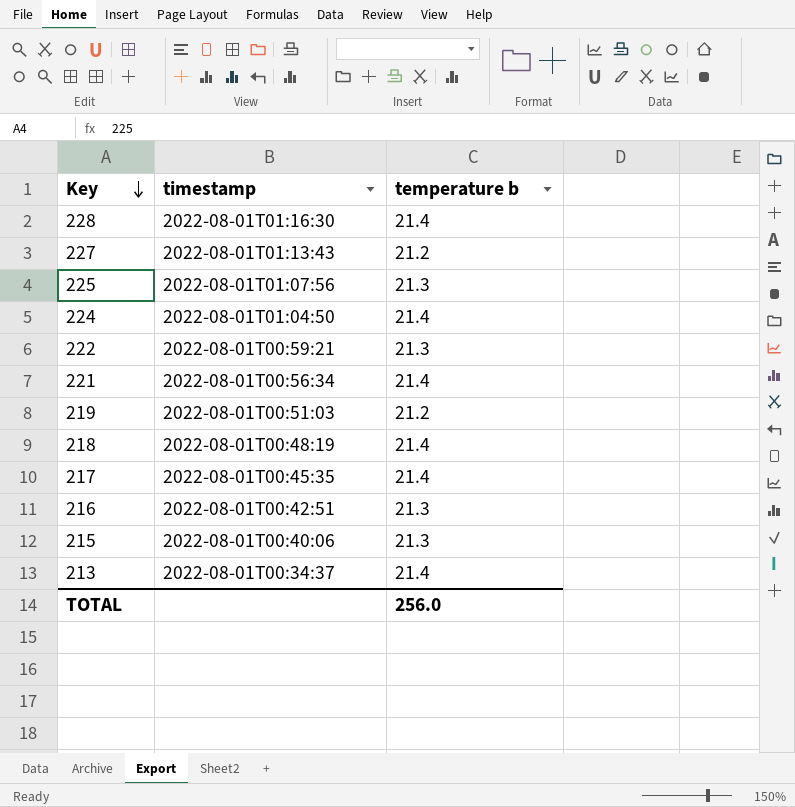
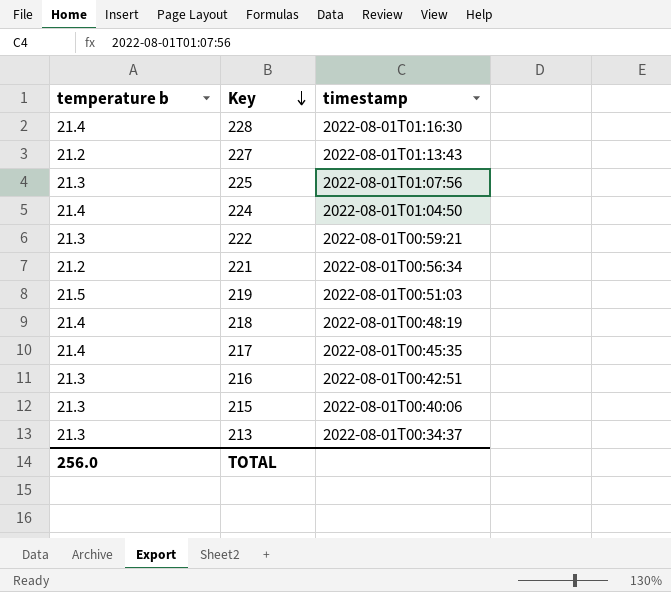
column temperature b | position: 3 -> 1
221 | temperature b: 21.4 -> 21.2
219 | temperature b: 21.2 -> 21.5
213 | temperature b: 21.4 -> 21.3

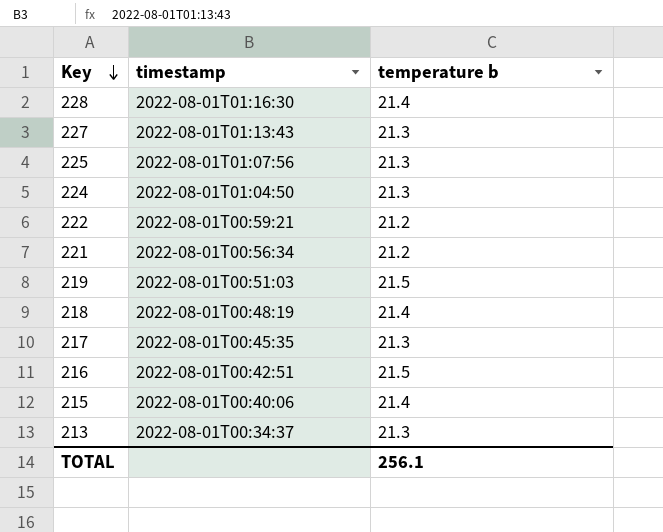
column temperature b | position: 1 -> 3
227 | temperature b: 21.2 -> 21.3
224 | temperature b: 21.4 -> 21.3
222 | temperature b: 21.3 -> 21.2
217 | temperature b: 21.4 -> 21.3
216 | temperature b: 21.3 -> 21.5
215 | temperature b: 21.3 -> 21.4
TOTAL | temperature b: 256.0 -> 256.1

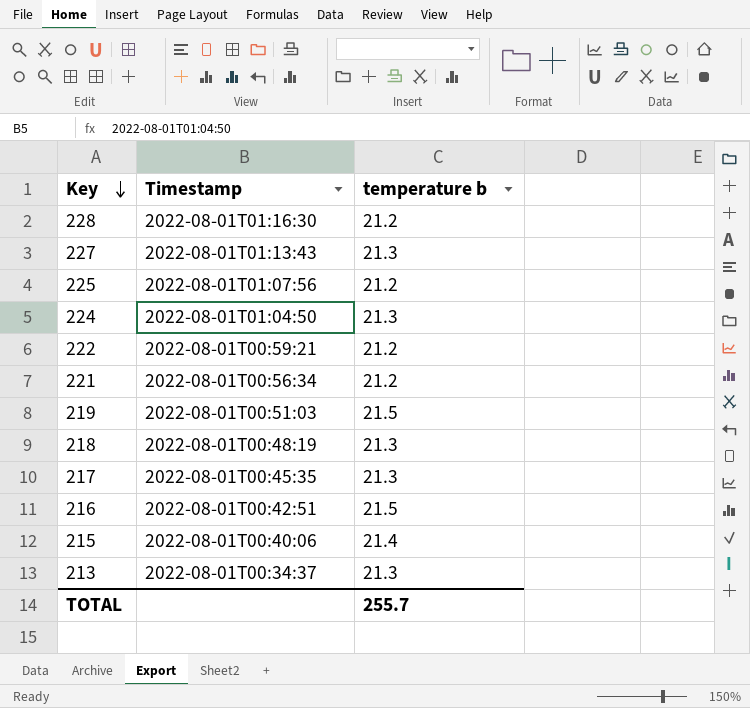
column name: timestamp -> Timestamp
228 | temperature b: 21.4 -> 21.2
225 | temperature b: 21.3 -> 21.2
218 | temperature b: 21.4 -> 21.3
TOTAL | temperature b: 256.1 -> 255.7

